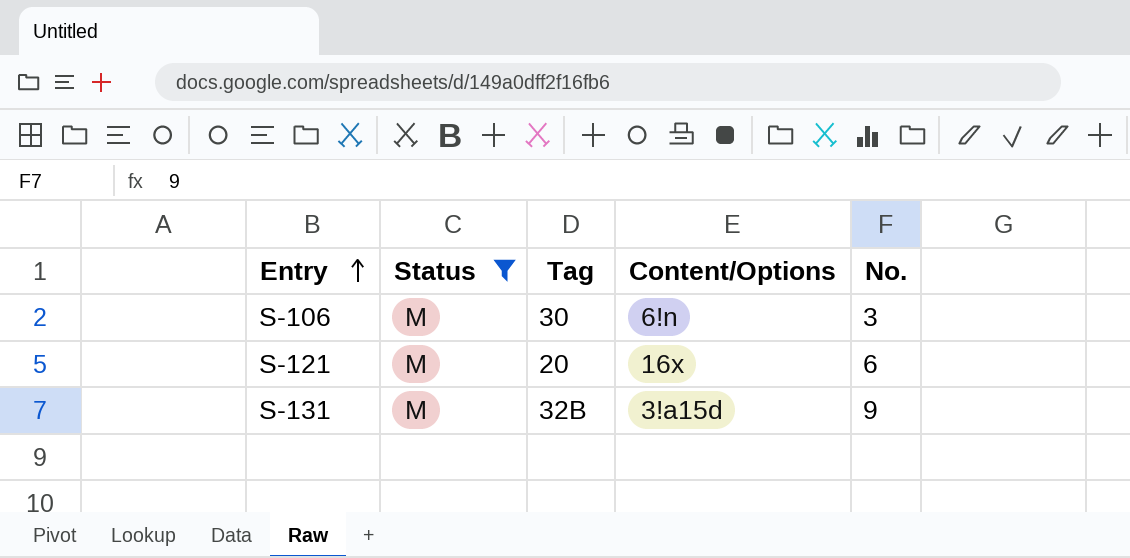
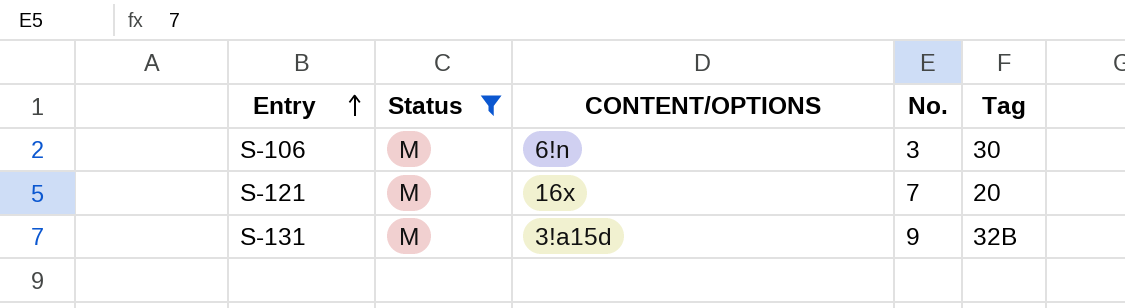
column name: Content/Options -> CONTENT/OPTIONS
column Tag | position: 3 -> 5
S-121 | No.: 6 -> 7

